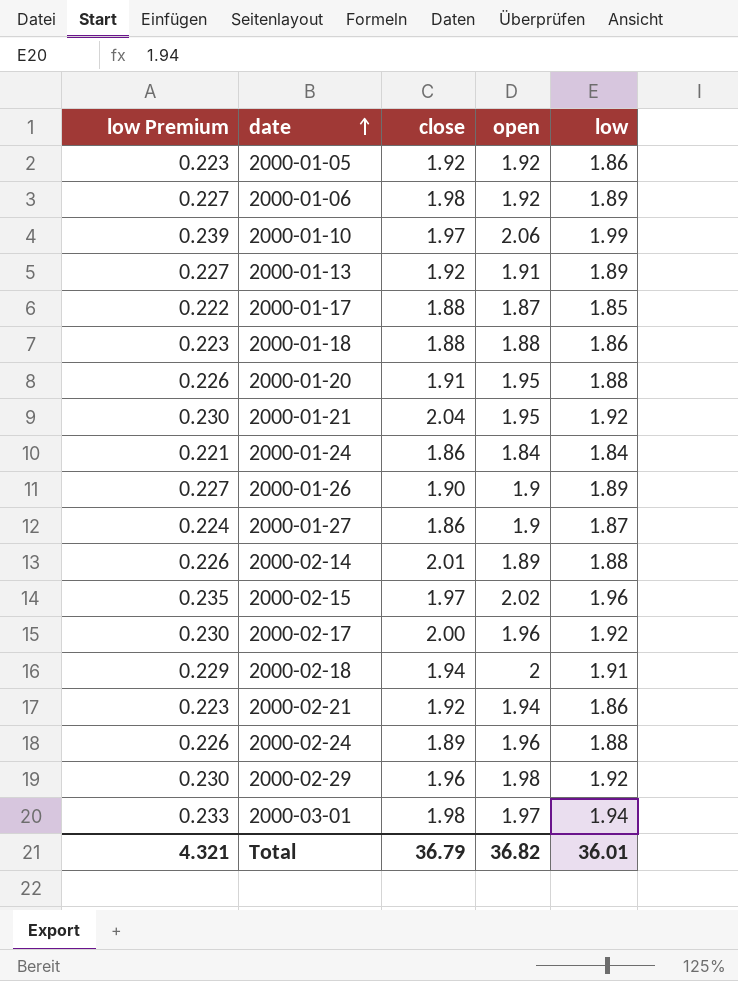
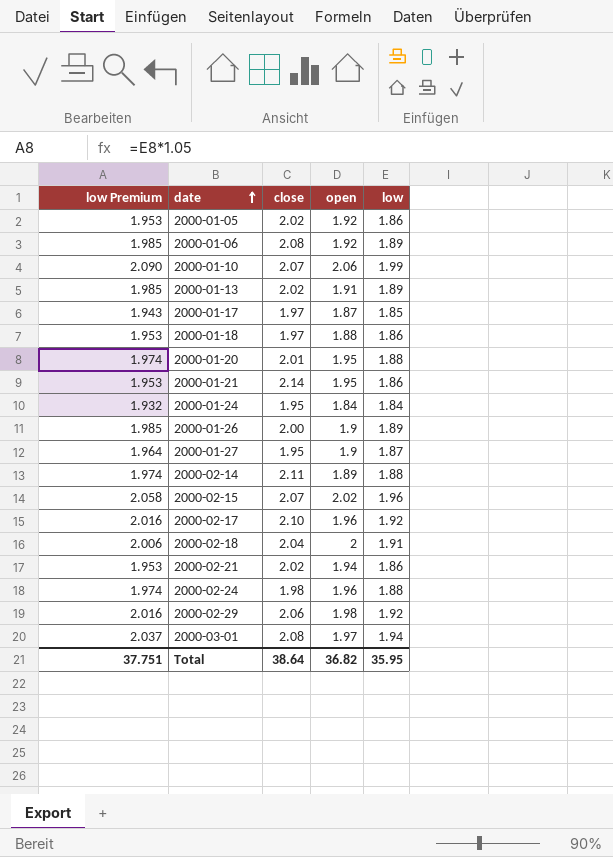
column low Premium | formula: [low] * 0.12 -> [low] * 1.05
2000-01-05 | close: 1.92 -> 2.02
2000-01-06 | close: 1.98 -> 2.08
2000-01-10 | close: 1.97 -> 2.07
2000-01-13 | close: 1.92 -> 2.02
2000-01-17 | close: 1.88 -> 1.97
2000-01-18 | close: 1.88 -> 1.97
2000-01-20 | close: 1.91 -> 2.01
2000-01-21 | close: 2.04 -> 2.14
2000-01-21 | low: 1.92 -> 1.86
2000-01-24 | close: 1.86 -> 1.95
2000-01-26 | close: 1.90 -> 2.00
2000-01-27 | close: 1.86 -> 1.95
2000-02-14 | close: 2.01 -> 2.11
2000-02-15 | close: 1.97 -> 2.07
2000-02-17 | close: 2.00 -> 2.10
2000-02-18 | close: 1.94 -> 2.04
2000-02-21 | close: 1.92 -> 2.02
2000-02-24 | close: 1.89 -> 1.98
2000-02-29 | close: 1.96 -> 2.06
2000-03-01 | close: 1.98 -> 2.08
Total | low Premium: 4.321 -> 37.751
Total | close: 36.79 -> 38.64
Total | low: 36.01 -> 35.95

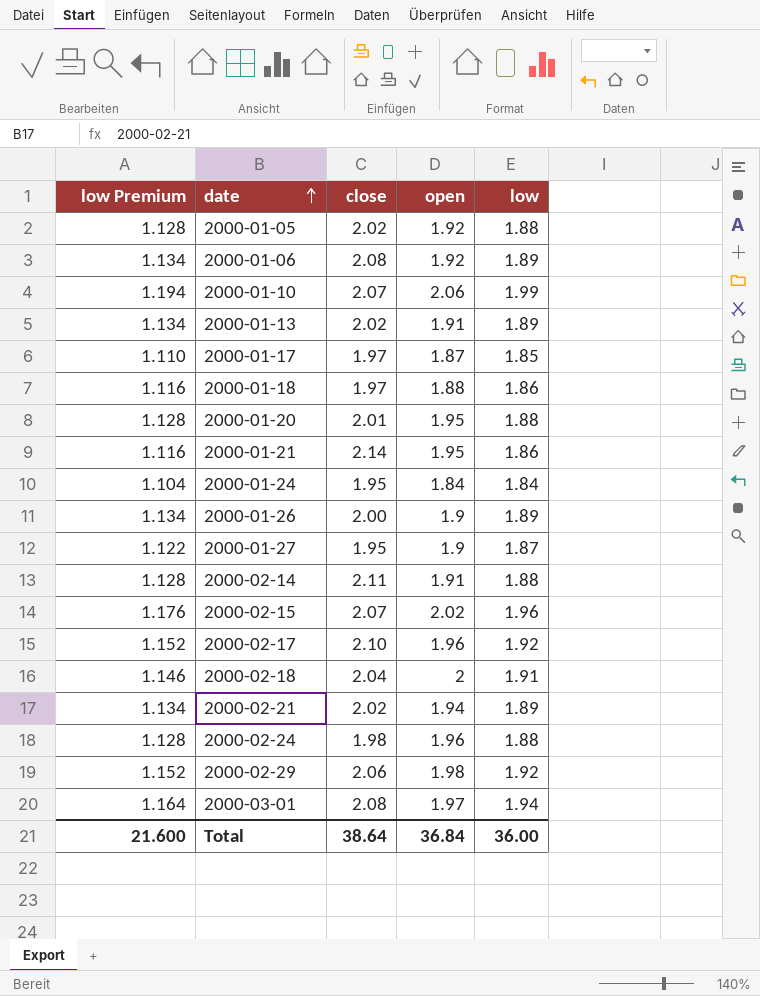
column low Premium | formula: [low] * 1.05 -> [low] * 0.6
2000-01-05 | low: 1.86 -> 1.88
2000-02-14 | open: 1.89 -> 1.91
2000-02-21 | low: 1.86 -> 1.89
Total | low Premium: 37.751 -> 21.600
Total | open: 36.82 -> 36.84
Total | low: 35.95 -> 36.00

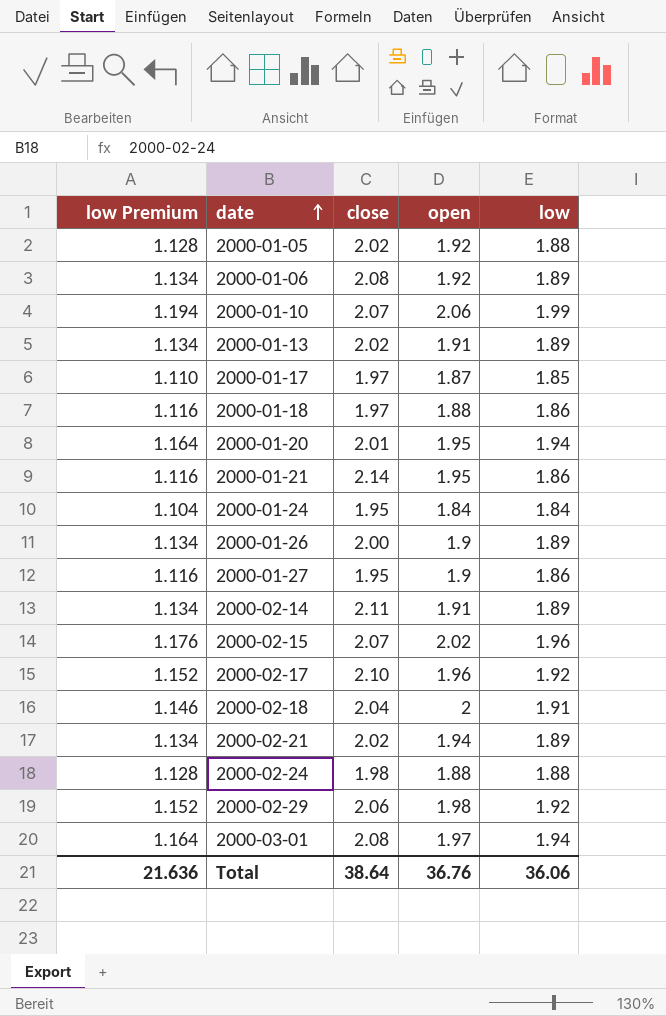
2000-01-20 | low Premium: 1.128 -> 1.164
2000-01-20 | low: 1.88 -> 1.94
2000-01-27 | low Premium: 1.122 -> 1.116
2000-01-27 | low: 1.87 -> 1.86
2000-02-14 | low Premium: 1.128 -> 1.134
2000-02-14 | low: 1.88 -> 1.89
2000-02-24 | open: 1.96 -> 1.88
Total | low Premium: 21.600 -> 21.636
Total | open: 36.84 -> 36.76
Total | low: 36.00 -> 36.06

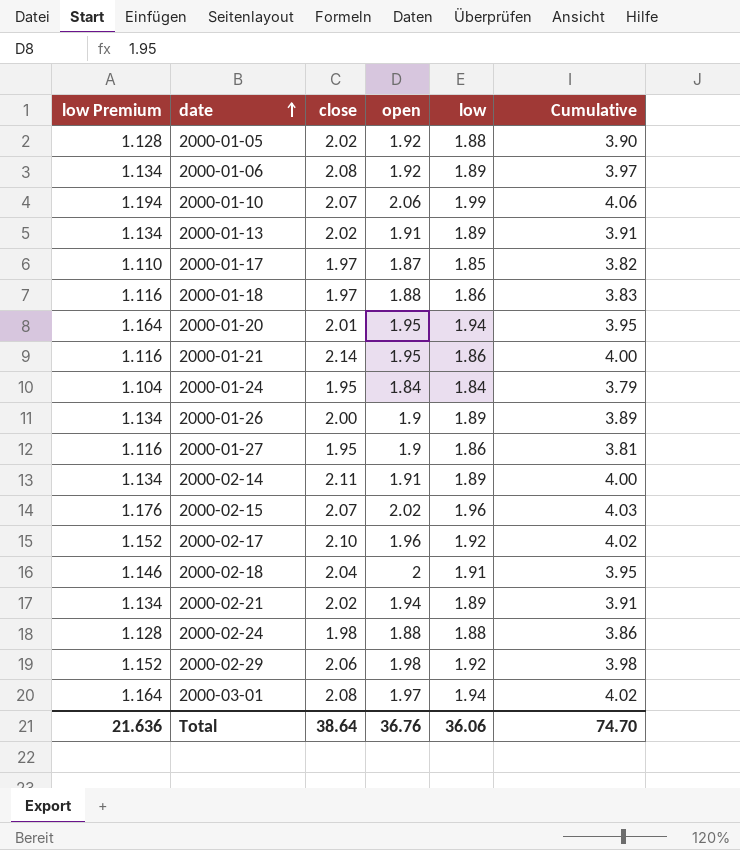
column Cumulative | formula: none -> [close] + [low]

